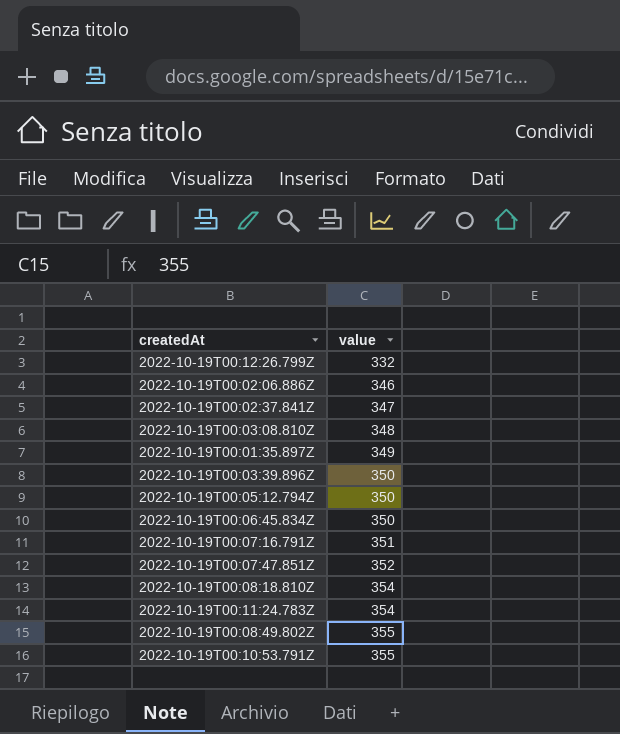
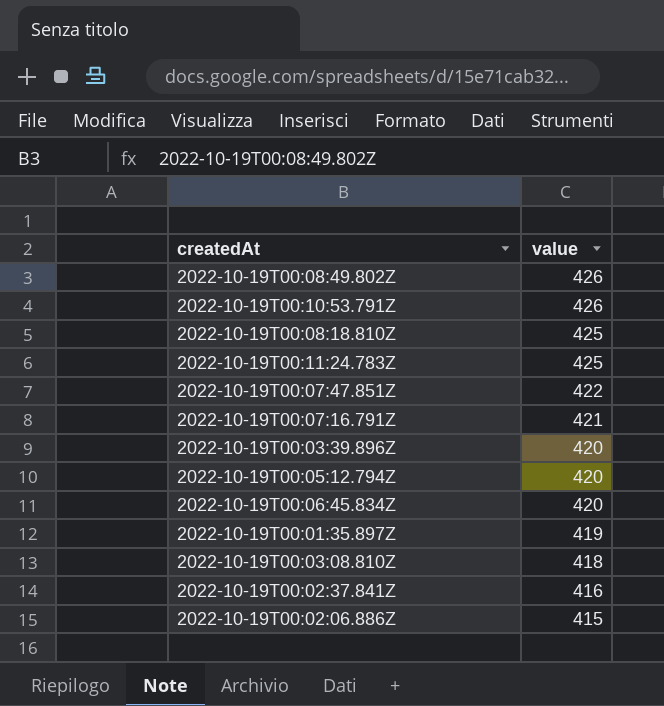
row order: value ascending -> value descending
row 2022-10-19T00:12:26.799Z: 332 -> none
2022-10-19T00:08:49.802Z | value: 355 -> 426
2022-10-19T00:10:53.791Z | value: 355 -> 426
2022-10-19T00:08:18.810Z | value: 354 -> 425
2022-10-19T00:11:24.783Z | value: 354 -> 425
2022-10-19T00:07:47.851Z | value: 352 -> 422
2022-10-19T00:07:16.791Z | value: 351 -> 421
2022-10-19T00:03:39.896Z | value: 350 -> 420
2022-10-19T00:05:12.794Z | value: 350 -> 420
2022-10-19T00:06:45.834Z | value: 350 -> 420
2022-10-19T00:01:35.897Z | value: 349 -> 419
2022-10-19T00:03:08.810Z | value: 348 -> 418
2022-10-19T00:02:37.841Z | value: 347 -> 416
2022-10-19T00:02:06.886Z | value: 346 -> 415

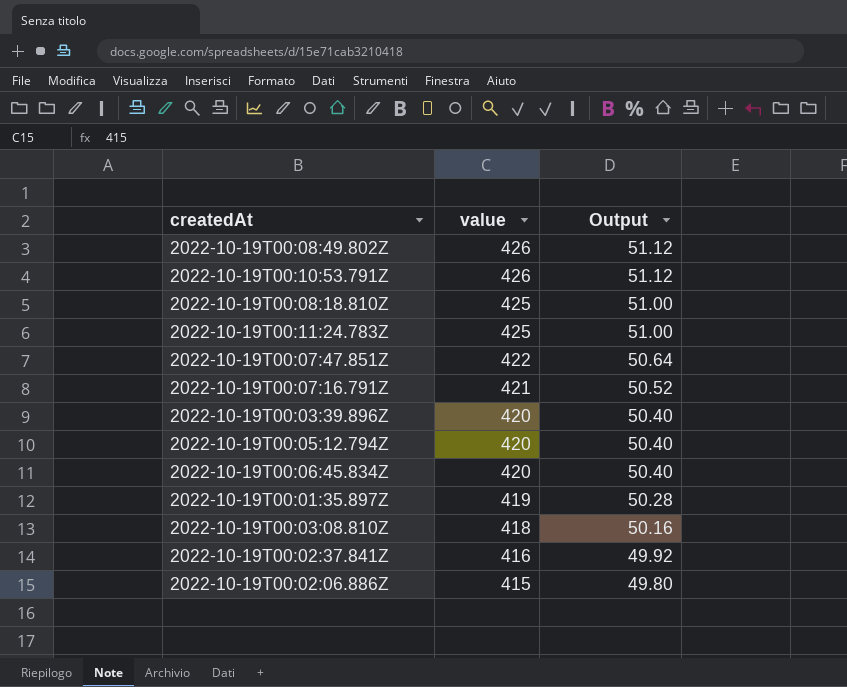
column Output | formula: none -> [value] * 0.12

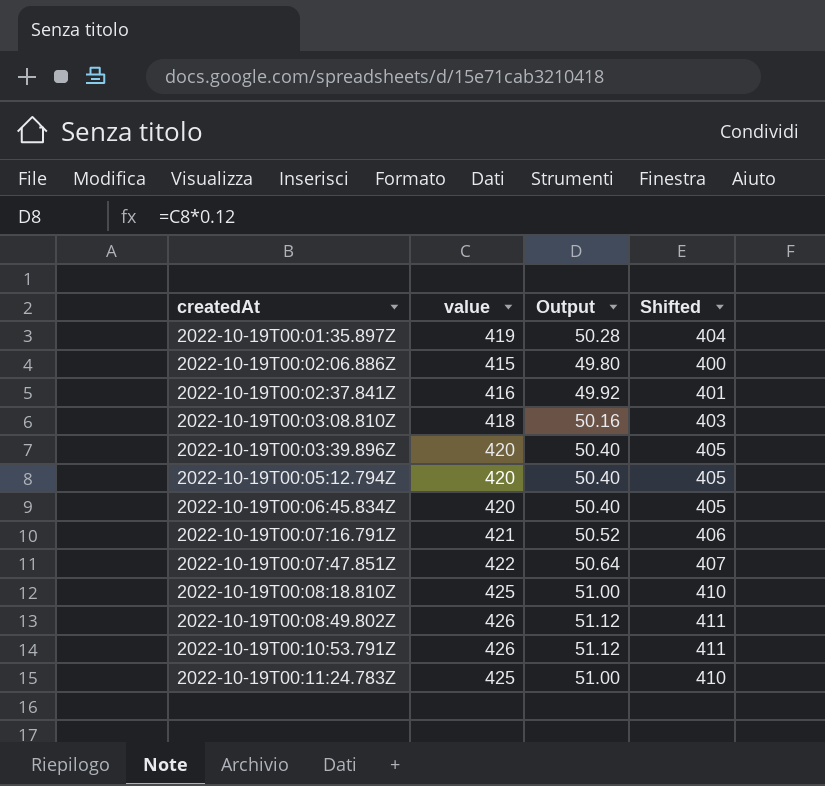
row order: value descending -> createdAt ascending
column Shifted | formula: none -> [value] - 15

